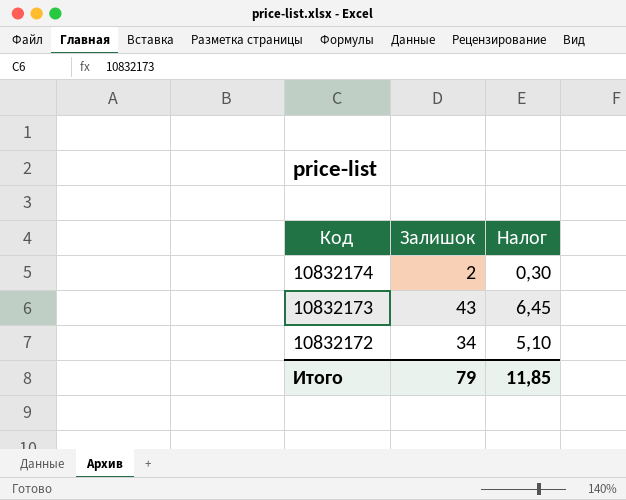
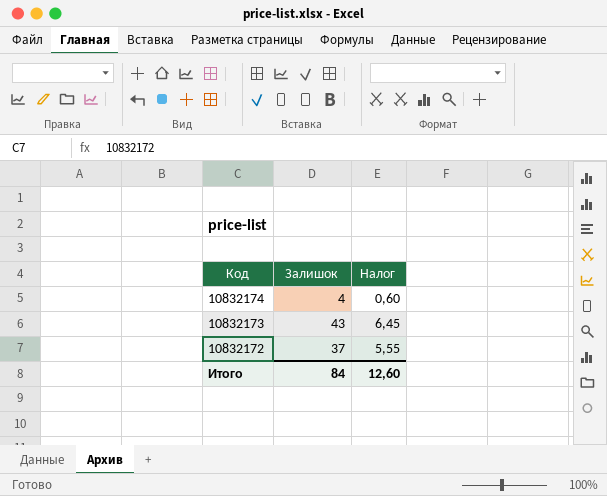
10832174 | Залишок: 2 -> 4
10832174 | Налог: 0,30 -> 0,60
10832172 | Залишок: 34 -> 37
10832172 | Налог: 5,10 -> 5,55
Итого | Залишок: 79 -> 84
Итого | Налог: 11,85 -> 12,60

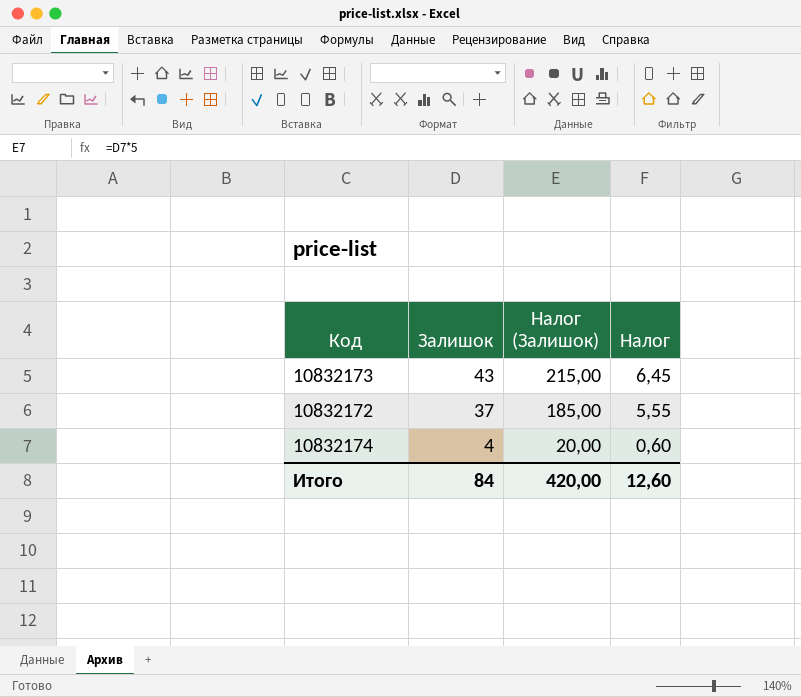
row order: Код descending -> Залишок descending
column Налог (Залишок) | formula: none -> [Залишок] * 5

